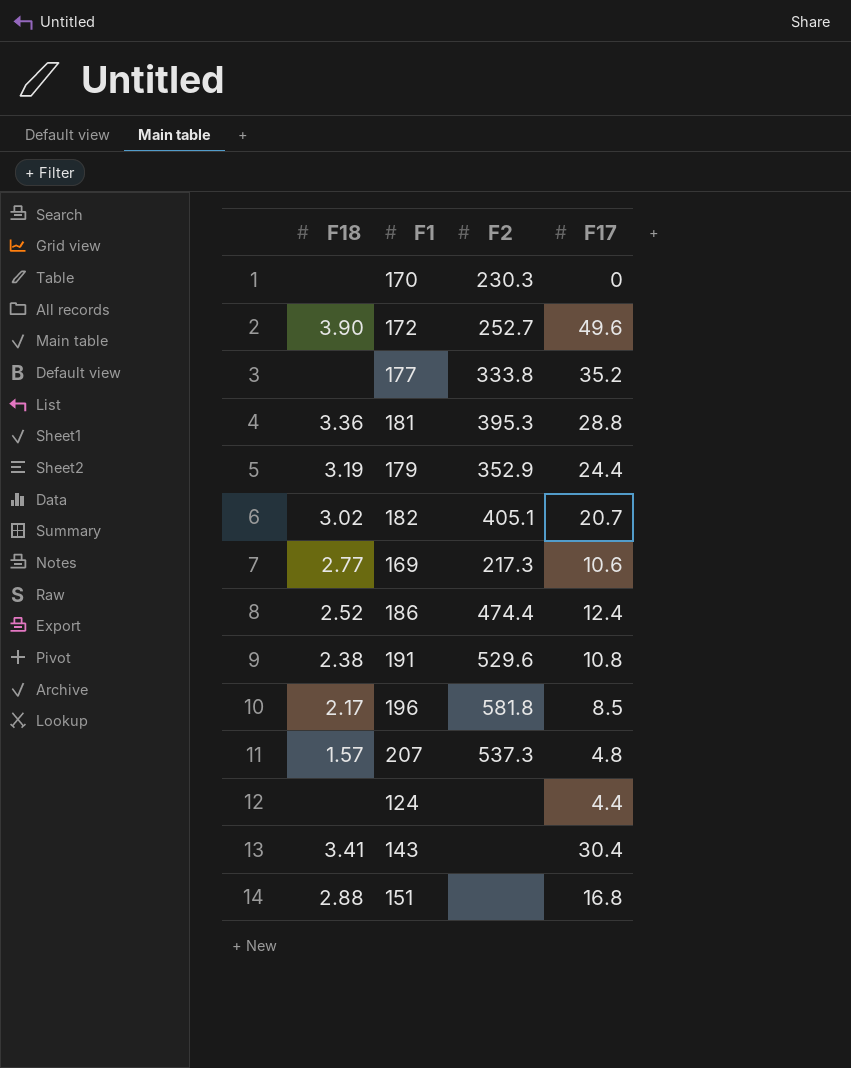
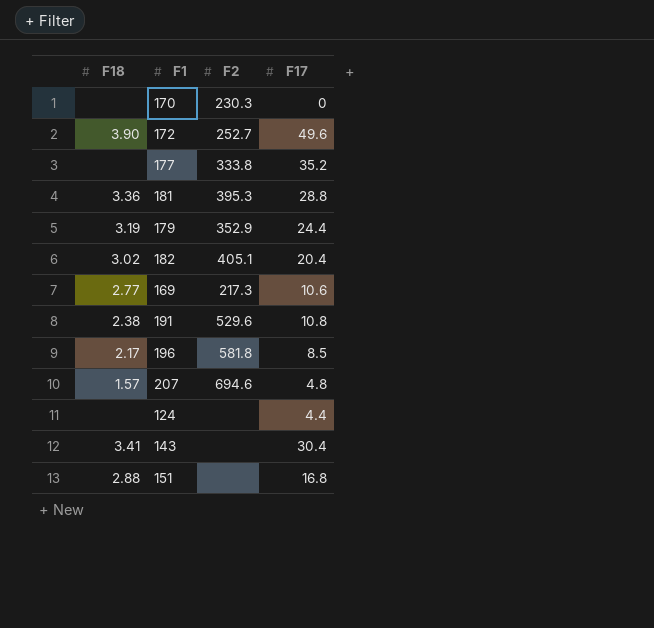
row 186: 2.52 | 474.4 | 12.4 -> none
182 | F17: 20.7 -> 20.4
207 | F2: 537.3 -> 694.6

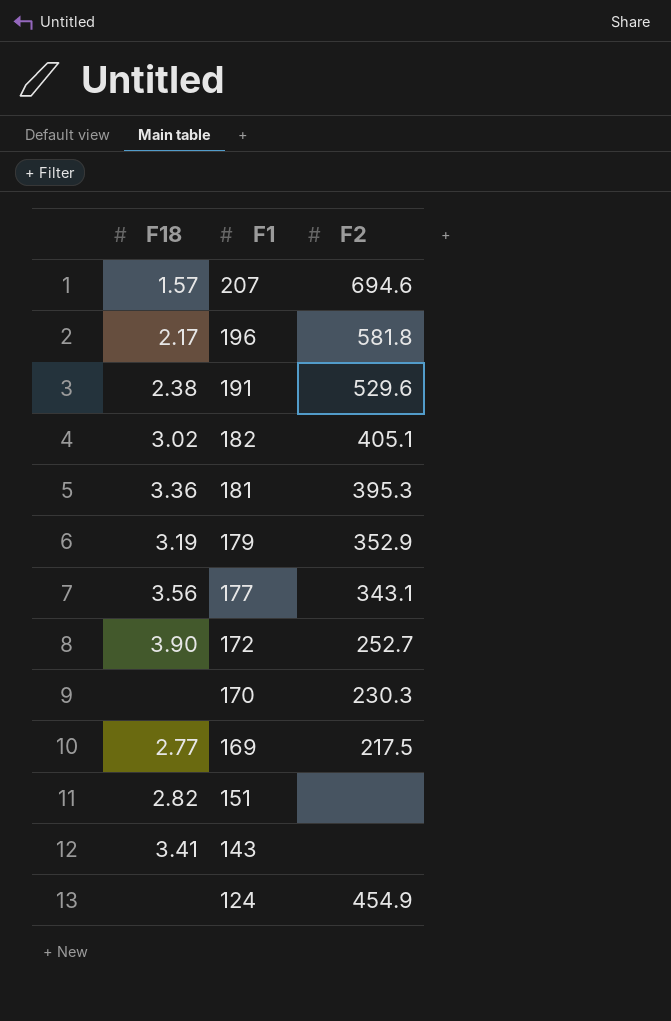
row order: none -> F1 descending
column F17 | position: 4 -> none
177 | F18: none -> 3.56
177 | F2: 333.8 -> 343.1
169 | F2: 217.3 -> 217.5
151 | F18: 2.88 -> 2.82
124 | F2: none -> 454.9

